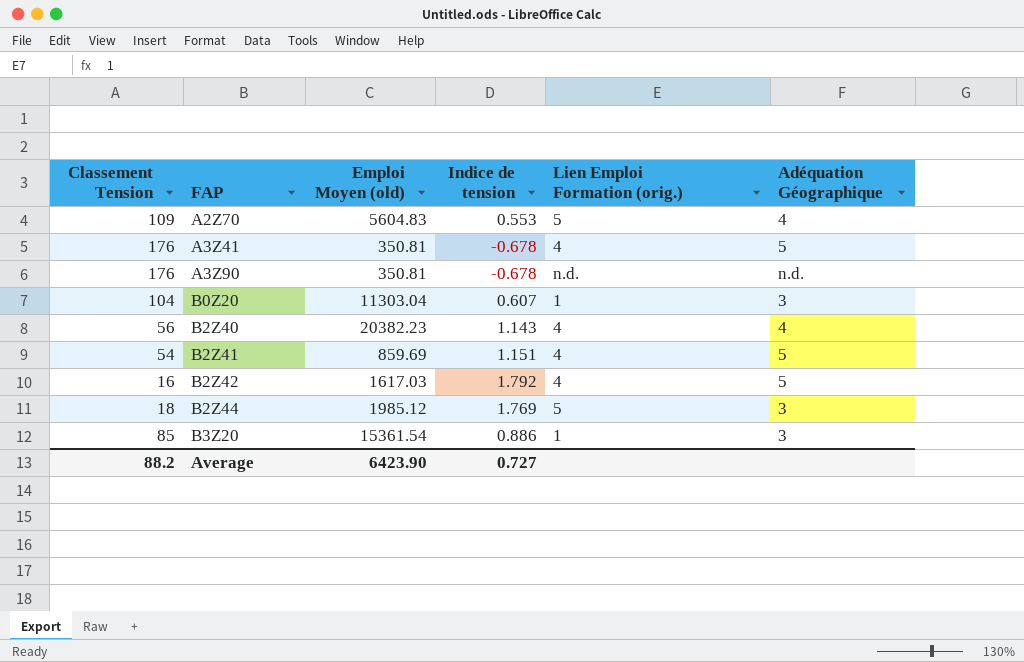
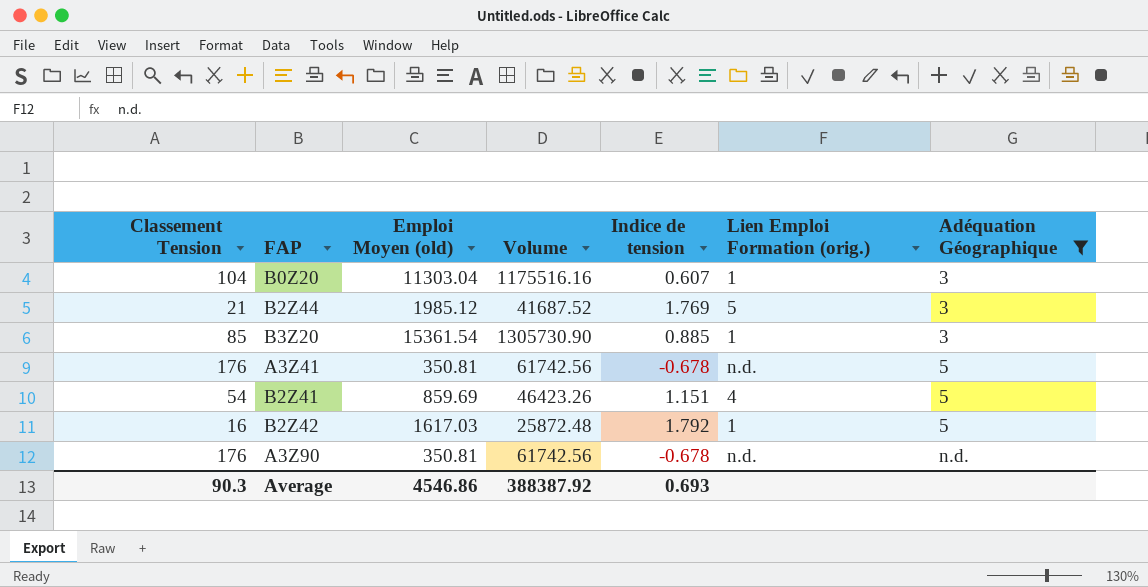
filter: none -> Adéquation Géographique != 4
row order: FAP ascending -> Adéquation Géographique ascending
column Volume | formula: none -> [Classement Tension] * [Emploi Moyen (old)]
B2Z44 | Classement Tension: 18 -> 21
B3Z20 | Indice de tension: 0.886 -> 0.885
A3Z41 | Lien Emploi Formation (orig.): 4 -> n.d.
B2Z42 | Lien Emploi Formation (orig.): 4 -> 1
Average | Classement Tension: 88.2 -> 90.3
Average | Emploi Moyen (old): 6423.90 -> 4546.86
Average | Indice de tension: 0.727 -> 0.693

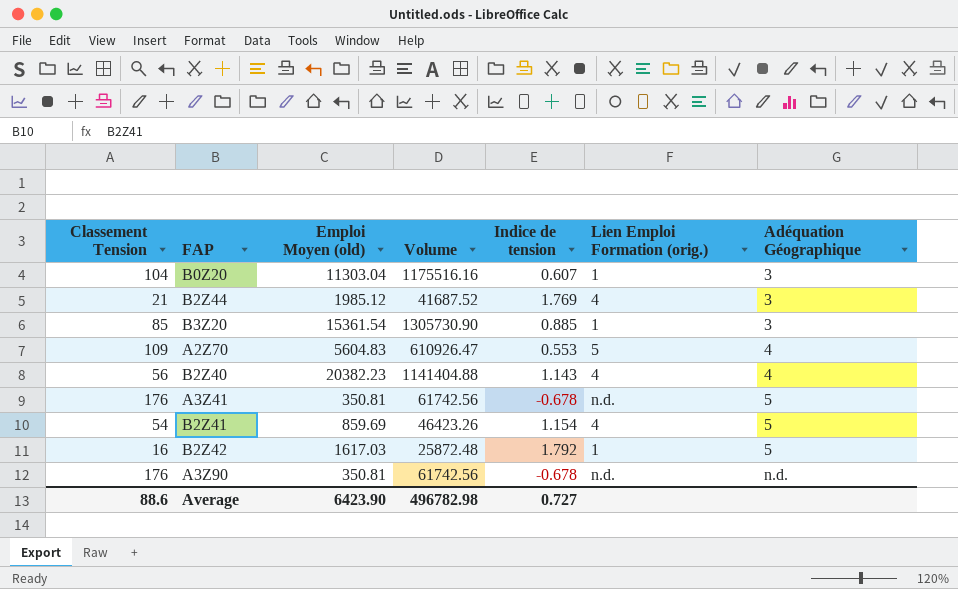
filter: Adéquation Géographique != 4 -> none
B2Z44 | Lien Emploi Formation (orig.): 5 -> 4
B2Z41 | Indice de tension: 1.151 -> 1.154
Average | Classement Tension: 90.3 -> 88.6
Average | Emploi Moyen (old): 4546.86 -> 6423.90
Average | Volume: 388387.92 -> 496782.98
Average | Indice de tension: 0.693 -> 0.727

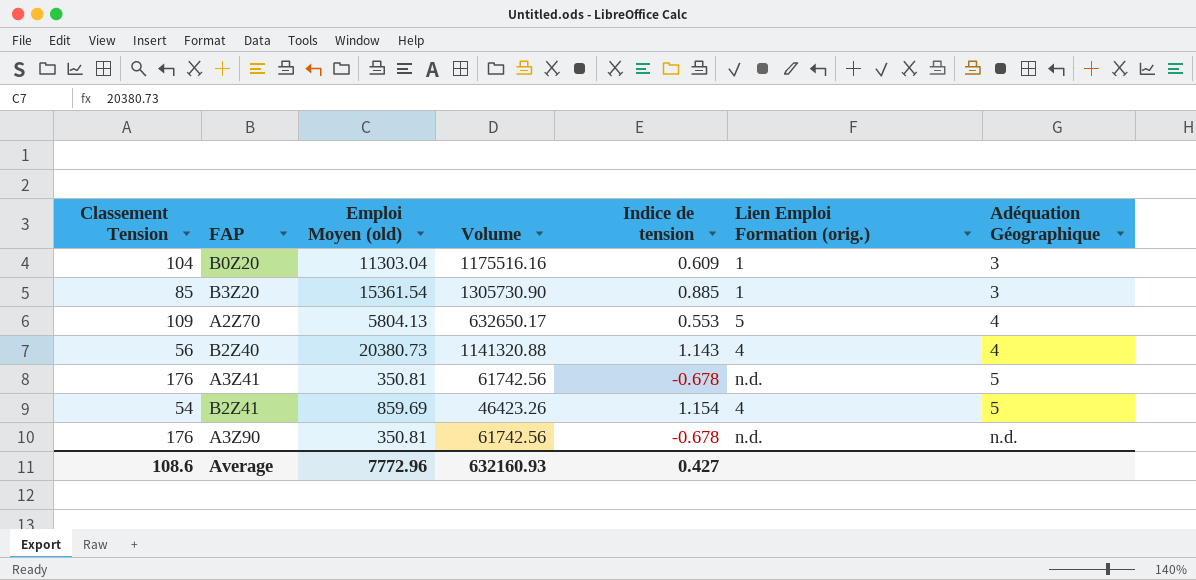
row B2Z44: 21 | 1985.12 | 41687.52 | 1.769 | 4 | 3 -> none
row B2Z42: 16 | 1617.03 | 25872.48 | 1.792 | 1 | 5 -> none
B0Z20 | Indice de tension: 0.607 -> 0.609
A2Z70 | Emploi Moyen (old): 5604.83 -> 5804.13
A2Z70 | Volume: 610926.47 -> 632650.17
B2Z40 | Emploi Moyen (old): 20382.23 -> 20380.73
B2Z40 | Volume: 1141404.88 -> 1141320.88
Average | Classement Tension: 88.6 -> 108.6
Average | Emploi Moyen (old): 6423.90 -> 7772.96
Average | Volume: 496782.98 -> 632160.93
Average | Indice de tension: 0.727 -> 0.427

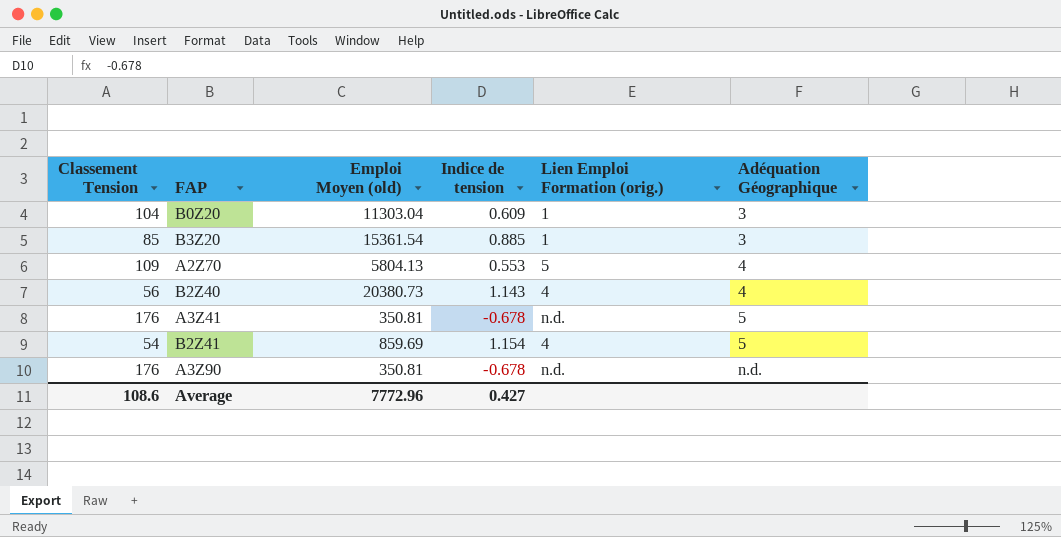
column Volume | formula: [Classement Tension] * [Emploi Moyen (old)] -> none

